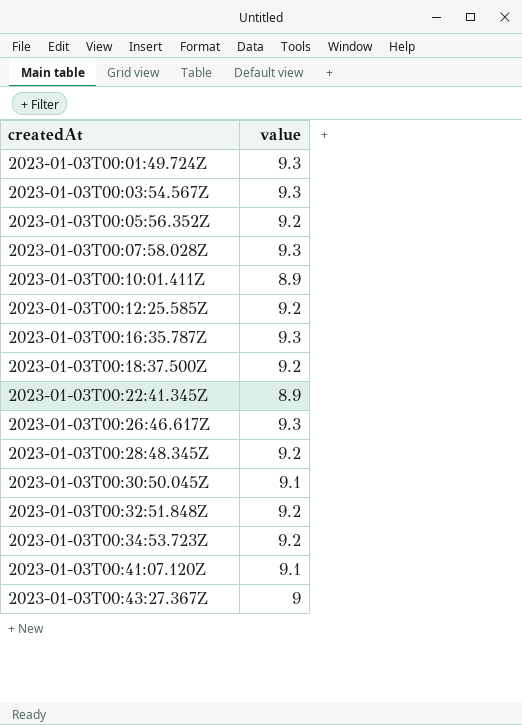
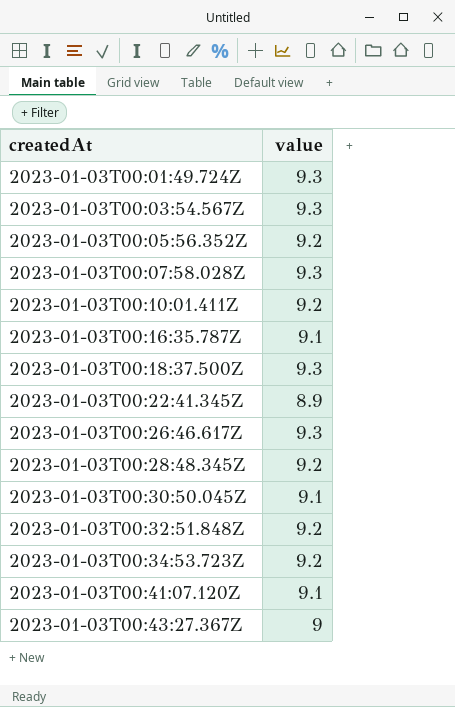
row 2023-01-03T00:12:25.585Z: 9.2 -> none
2023-01-03T00:10:01.411Z | value: 8.9 -> 9.2
2023-01-03T00:16:35.787Z | value: 9.3 -> 9.1
2023-01-03T00:18:37.500Z | value: 9.2 -> 9.3

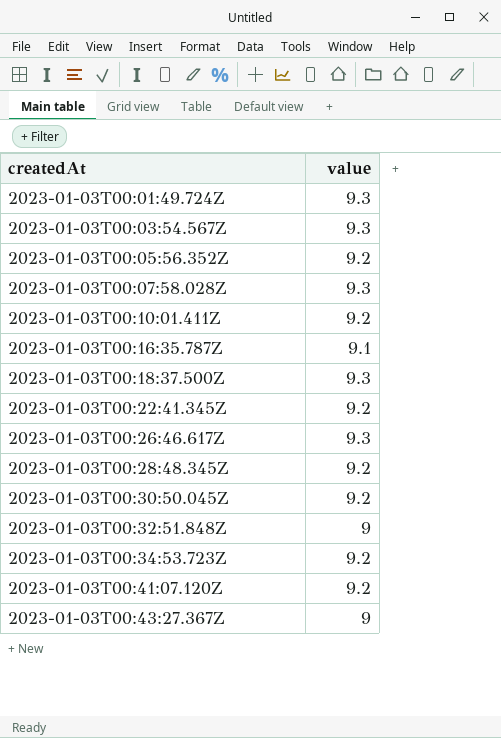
2023-01-03T00:22:41.345Z | value: 8.9 -> 9.2
2023-01-03T00:30:50.045Z | value: 9.1 -> 9.2
2023-01-03T00:32:51.848Z | value: 9.2 -> 9
2023-01-03T00:41:07.120Z | value: 9.1 -> 9.2

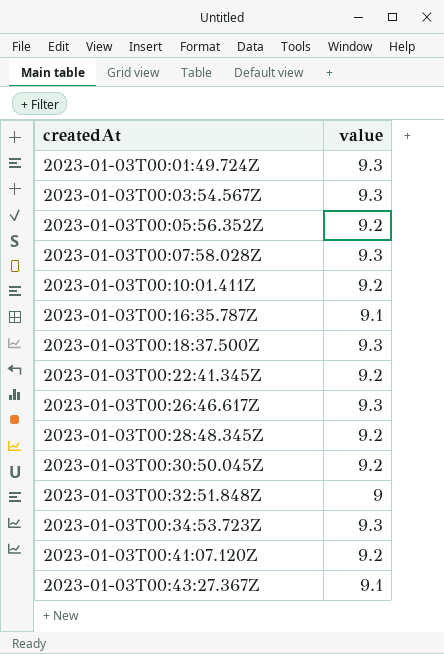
2023-01-03T00:34:53.723Z | value: 9.2 -> 9.3
2023-01-03T00:43:27.367Z | value: 9 -> 9.1

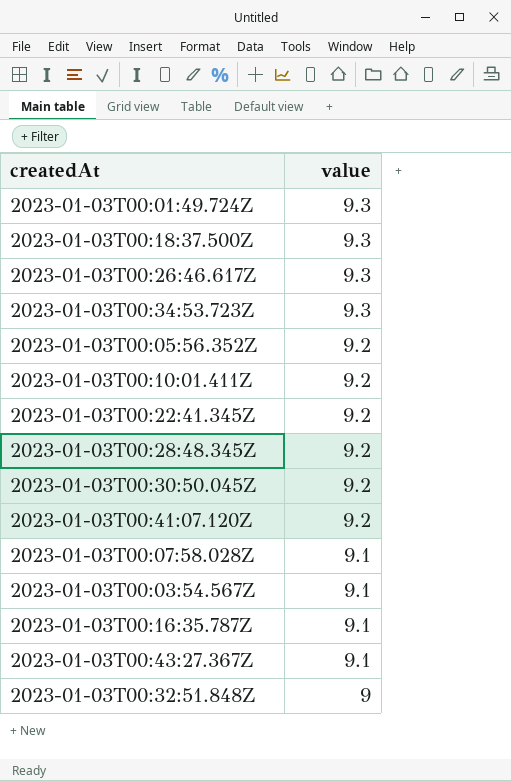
row order: createdAt ascending -> value descending
2023-01-03T00:07:58.028Z | value: 9.3 -> 9.1
2023-01-03T00:03:54.567Z | value: 9.3 -> 9.1

